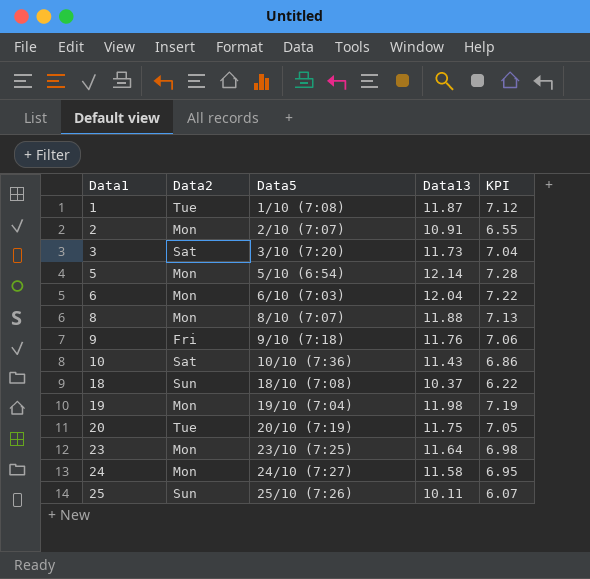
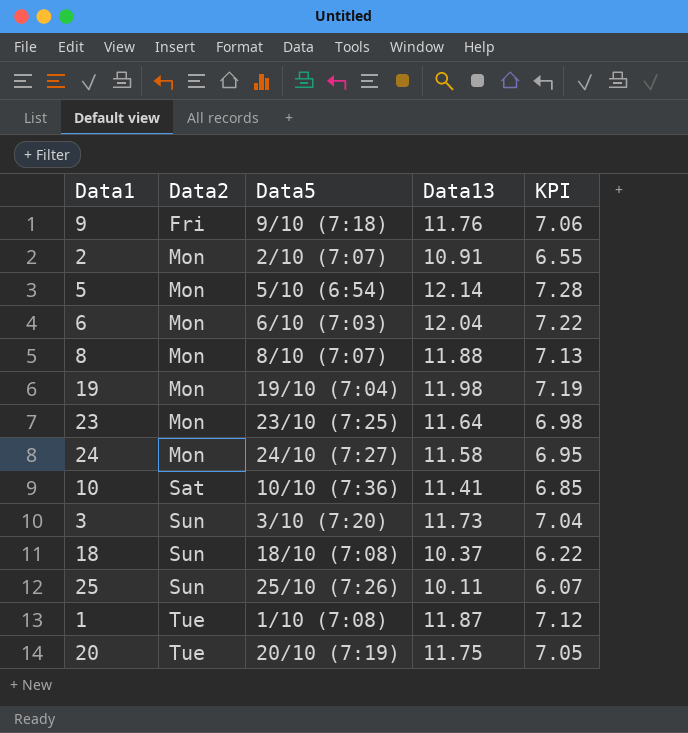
row order: Data1 ascending -> Data2 ascending
10 | Data13: 11.43 -> 11.41
10 | KPI: 6.86 -> 6.85
3 | Data2: Sat -> Sun

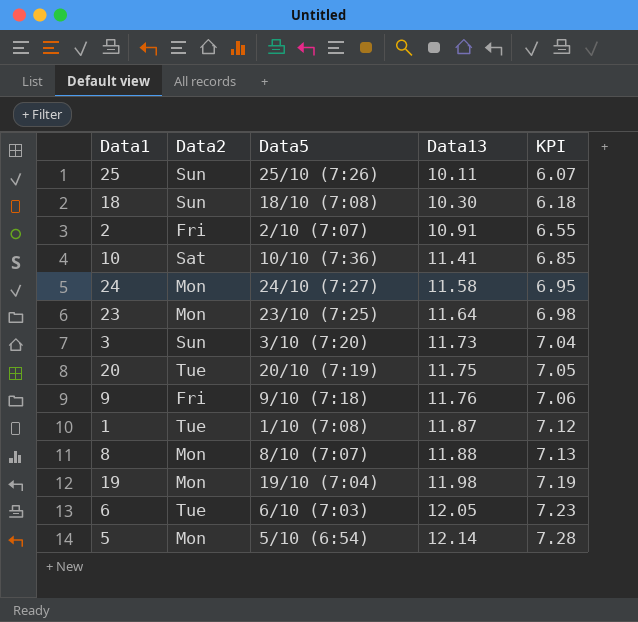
row order: Data2 ascending -> Data13 ascending
18 | Data13: 10.37 -> 10.30
18 | KPI: 6.22 -> 6.18
2 | Data2: Mon -> Fri
6 | Data2: Mon -> Tue
6 | Data13: 12.04 -> 12.05
6 | KPI: 7.22 -> 7.23

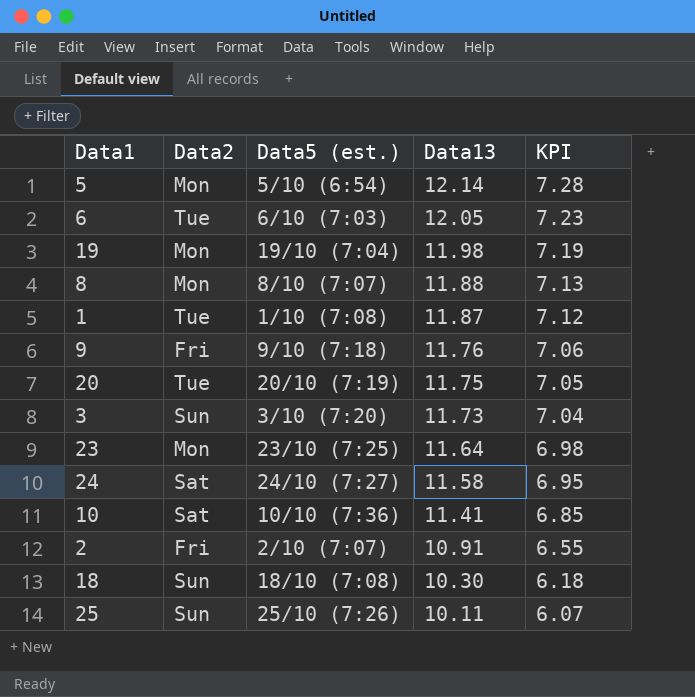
row order: Data13 ascending -> Data13 descending
column name: Data5 -> Data5 (est.)
24 | Data2: Mon -> Sat

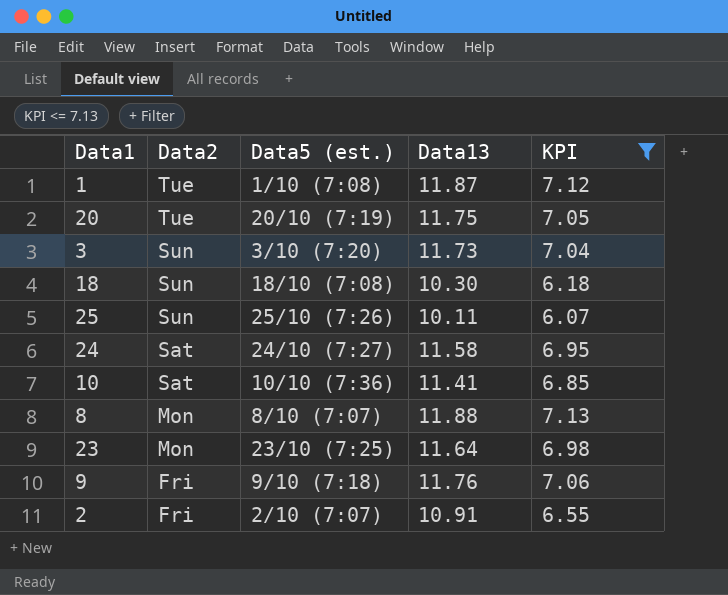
filter: none -> KPI <= 7.13
row order: Data13 descending -> Data2 descending

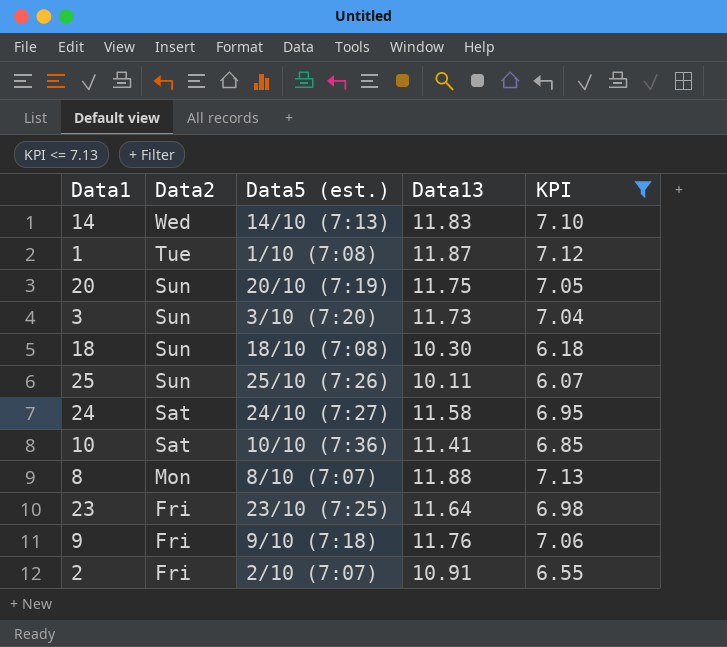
row 14: none -> Wed | 14/10 (7:13) | 11.83 | 7.10
20 | Data2: Tue -> Sun
23 | Data2: Mon -> Fri

